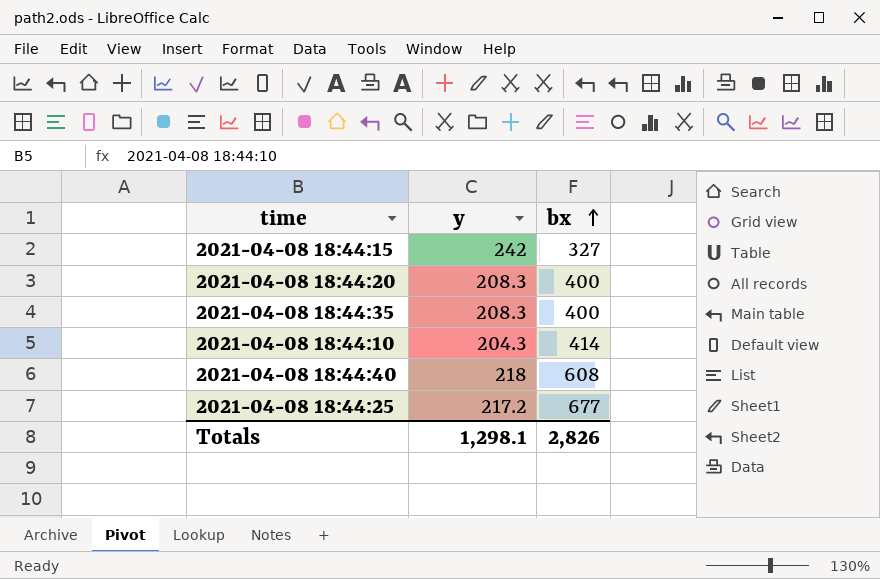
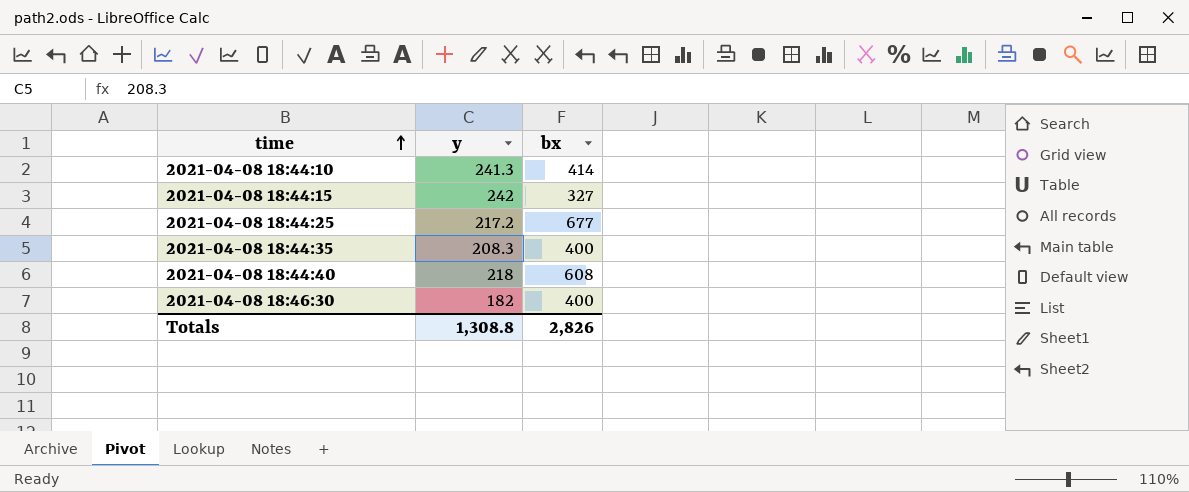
row order: bx ascending -> time ascending
row 2021-04-08 18:44:20: 208.3 | 400 -> none
2021-04-08 18:44:10 | y: 204.3 -> 241.3
row 2021-04-08 18:46:30: none -> 182 | 400
Totals | y: 1,298.1 -> 1,308.8

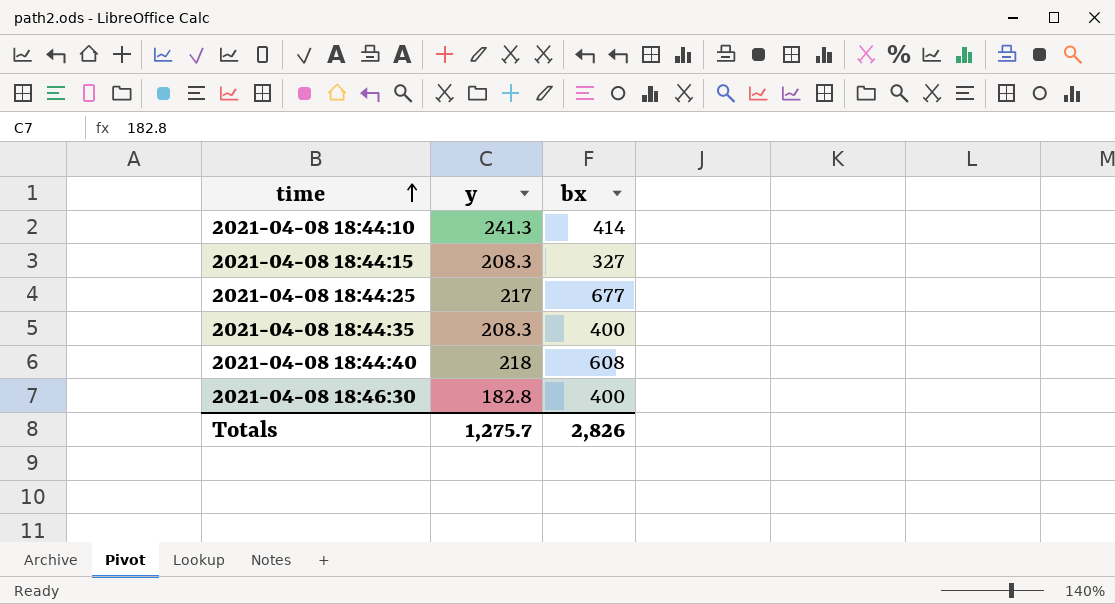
2021-04-08 18:44:15 | y: 242 -> 208.3
2021-04-08 18:44:25 | y: 217.2 -> 217
2021-04-08 18:46:30 | y: 182 -> 182.8
Totals | y: 1,308.8 -> 1,275.7

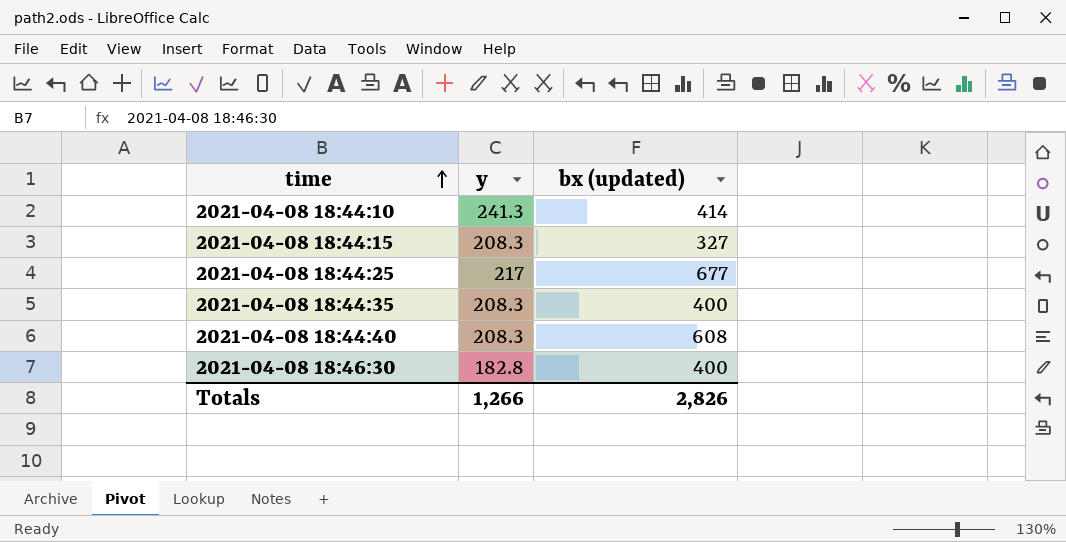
column name: bx -> bx (updated)
2021-04-08 18:44:40 | y: 218 -> 208.3
Totals | y: 1,275.7 -> 1,266

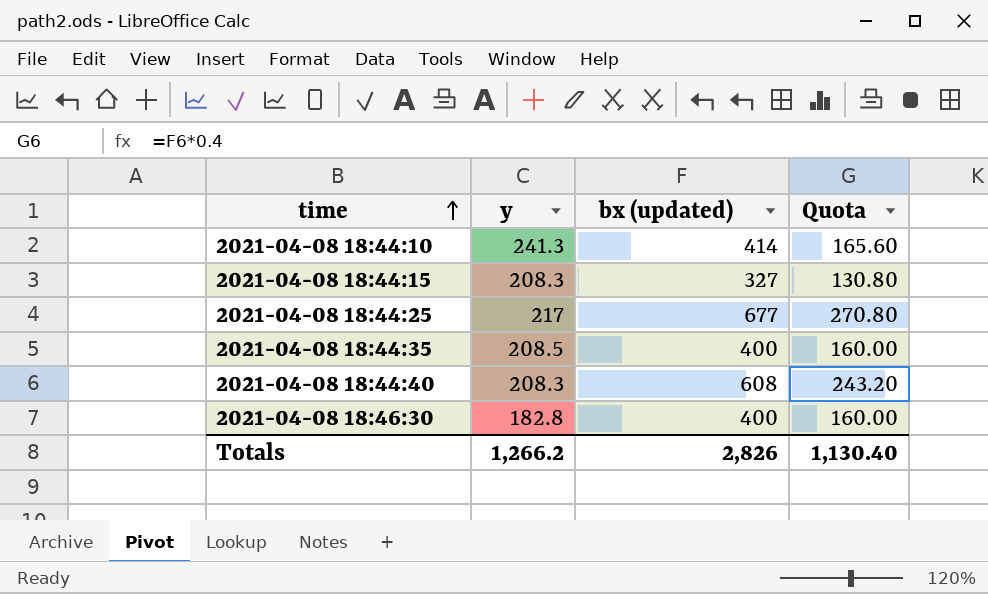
column Quota | formula: none -> [bx (updated)] * 0.4
2021-04-08 18:44:35 | y: 208.3 -> 208.5
Totals | y: 1,266 -> 1,266.2

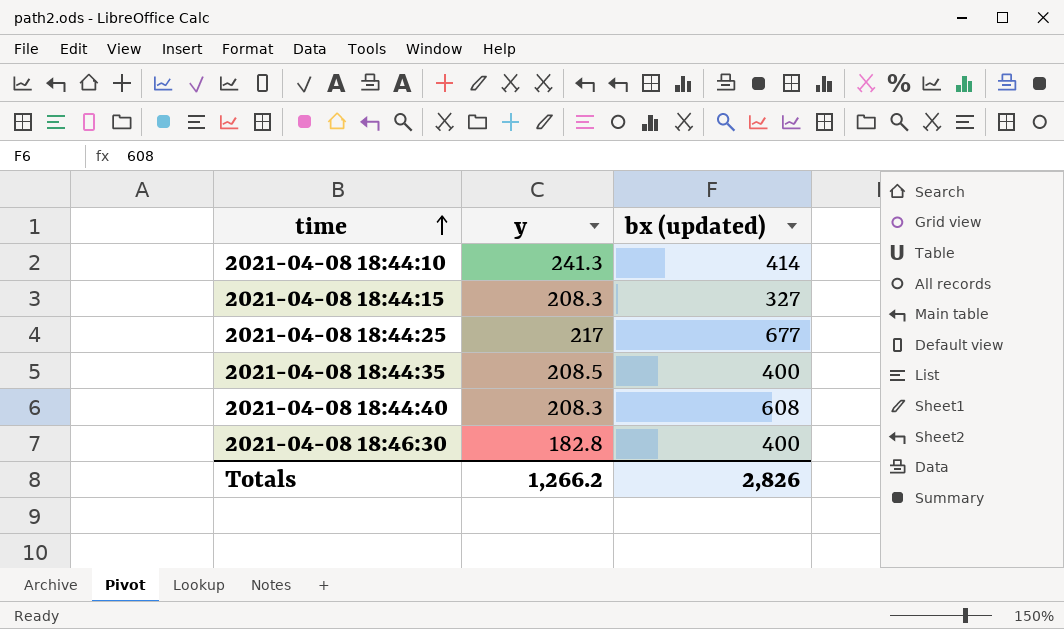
column Quota | formula: [bx (updated)] * 0.4 -> none

